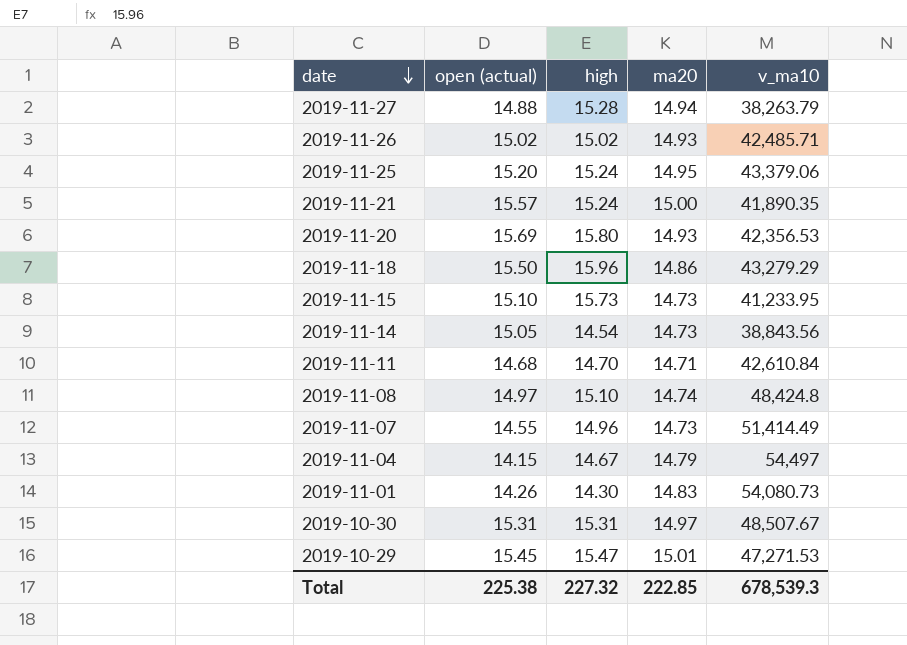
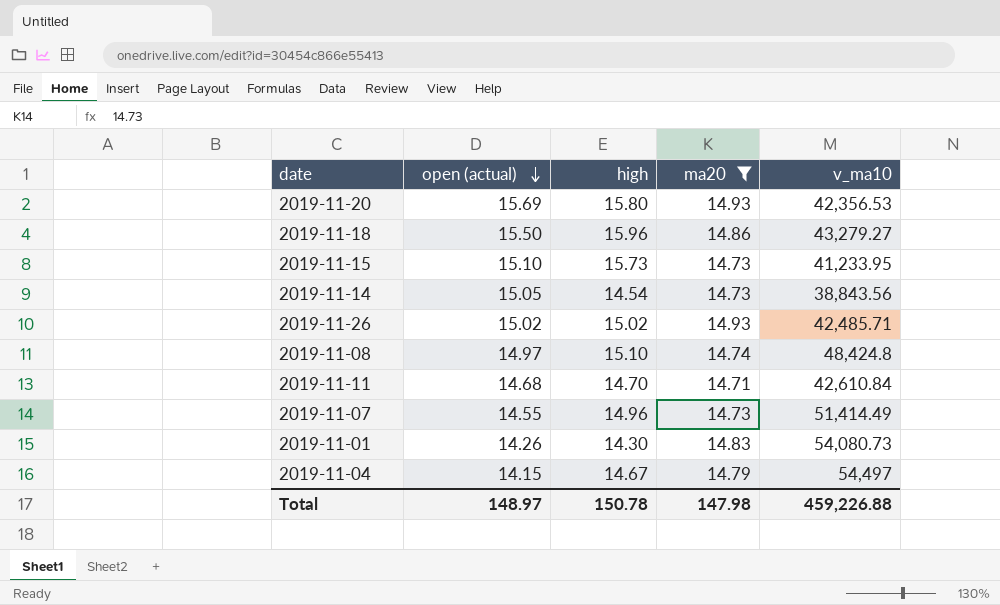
filter: none -> ma20 <= 14.93
row order: date descending -> open (actual) descending
2019-11-18 | v_ma10: 43,279.29 -> 43,279.27
Total | open (actual): 225.38 -> 148.97
Total | high: 227.32 -> 150.78
Total | ma20: 222.85 -> 147.98
Total | v_ma10: 678,539.3 -> 459,226.88

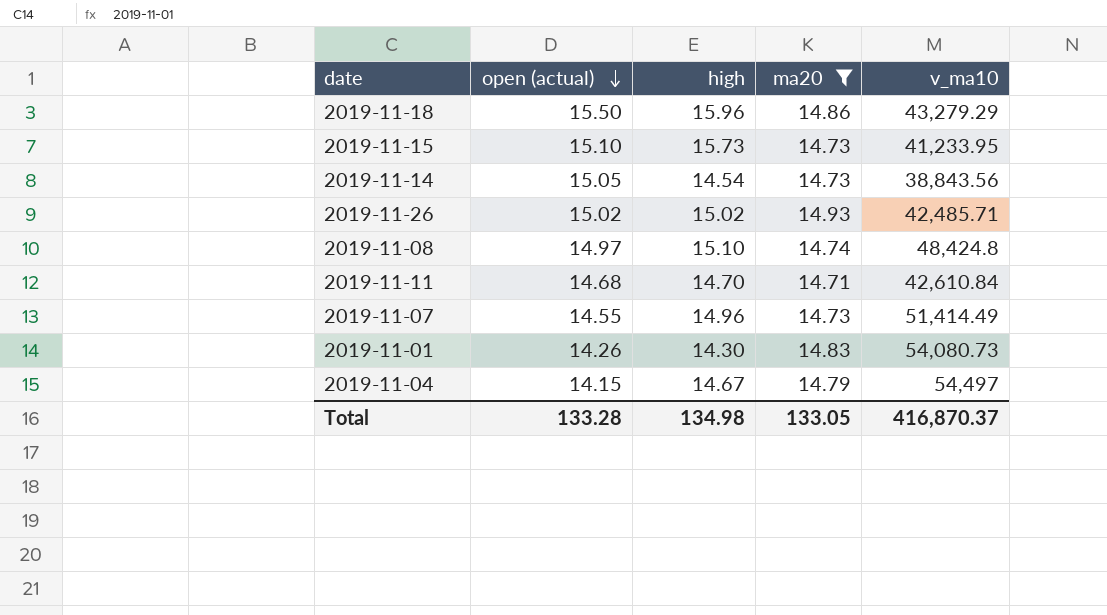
row 2019-11-20: 15.69 | 15.80 | 14.93 | 42,356.53 -> none
2019-11-18 | v_ma10: 43,279.27 -> 43,279.29
Total | open (actual): 148.97 -> 133.28
Total | high: 150.78 -> 134.98
Total | ma20: 147.98 -> 133.05
Total | v_ma10: 459,226.88 -> 416,870.37

